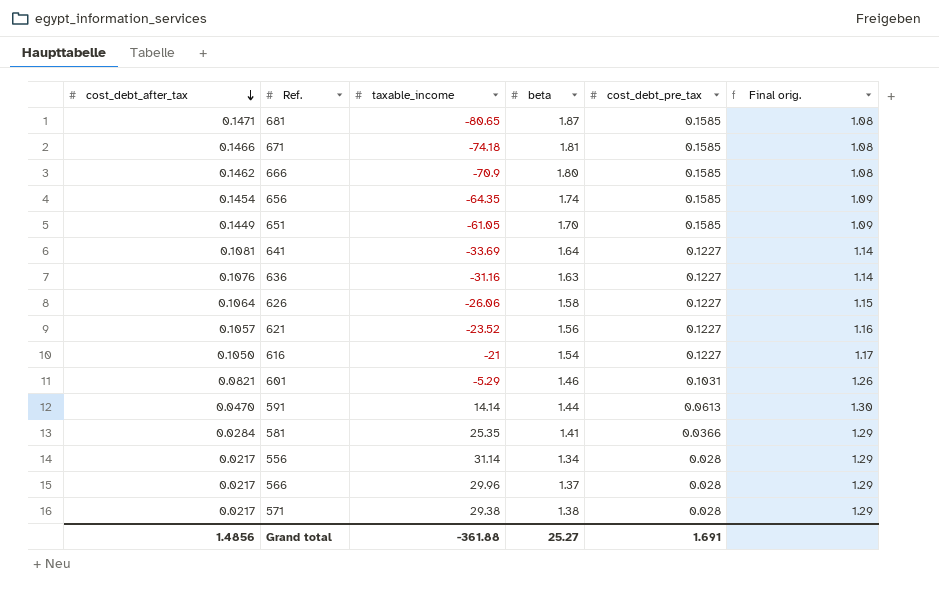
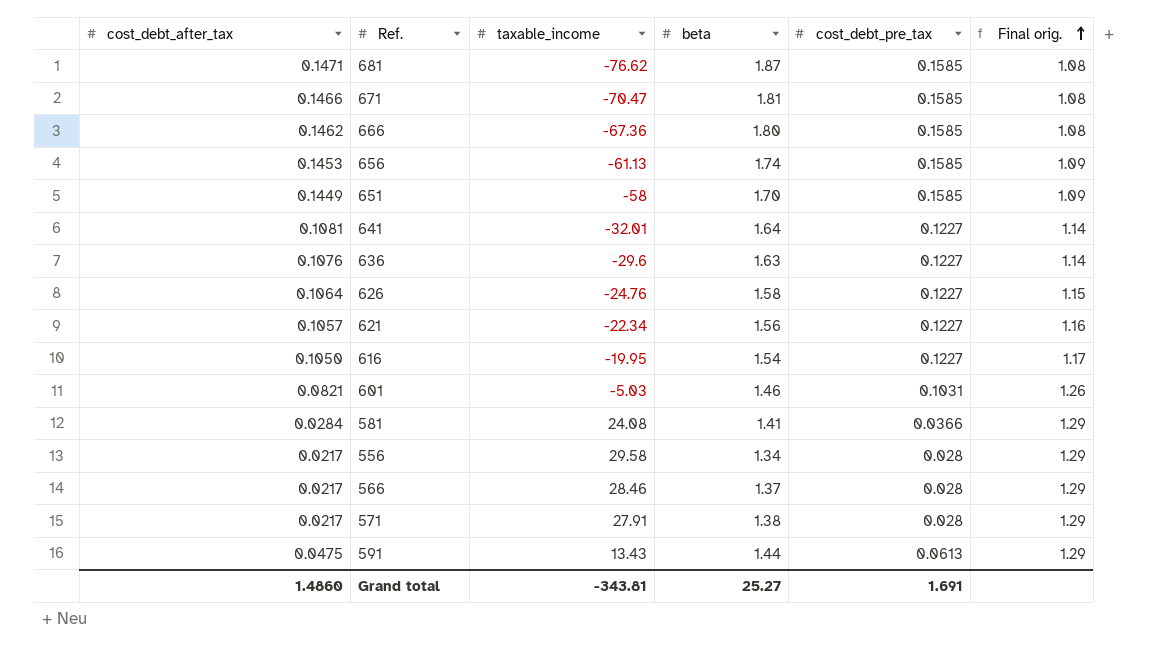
row order: cost_debt_after_tax descending -> Final orig. ascending
681 | taxable_income: -80.65 -> -76.62
671 | taxable_income: -74.18 -> -70.47
666 | taxable_income: -70.9 -> -67.36
656 | cost_debt_after_tax: 0.1454 -> 0.1453
656 | taxable_income: -64.35 -> -61.13
651 | taxable_income: -61.05 -> -58
641 | taxable_income: -33.69 -> -32.01
636 | taxable_income: -31.16 -> -29.6
626 | taxable_income: -26.06 -> -24.76
621 | taxable_income: -23.52 -> -22.34
616 | taxable_income: -21 -> -19.95
601 | taxable_income: -5.29 -> -5.03
581 | taxable_income: 25.35 -> 24.08
556 | taxable_income: 31.14 -> 29.58
566 | taxable_income: 29.96 -> 28.46
571 | taxable_income: 29.38 -> 27.91
591 | cost_debt_after_tax: 0.0470 -> 0.0475
591 | taxable_income: 14.14 -> 13.43
591 | Final orig.: 1.30 -> 1.29
Grand total | cost_debt_after_tax: 1.4856 -> 1.4860
Grand total | taxable_income: -361.88 -> -343.81

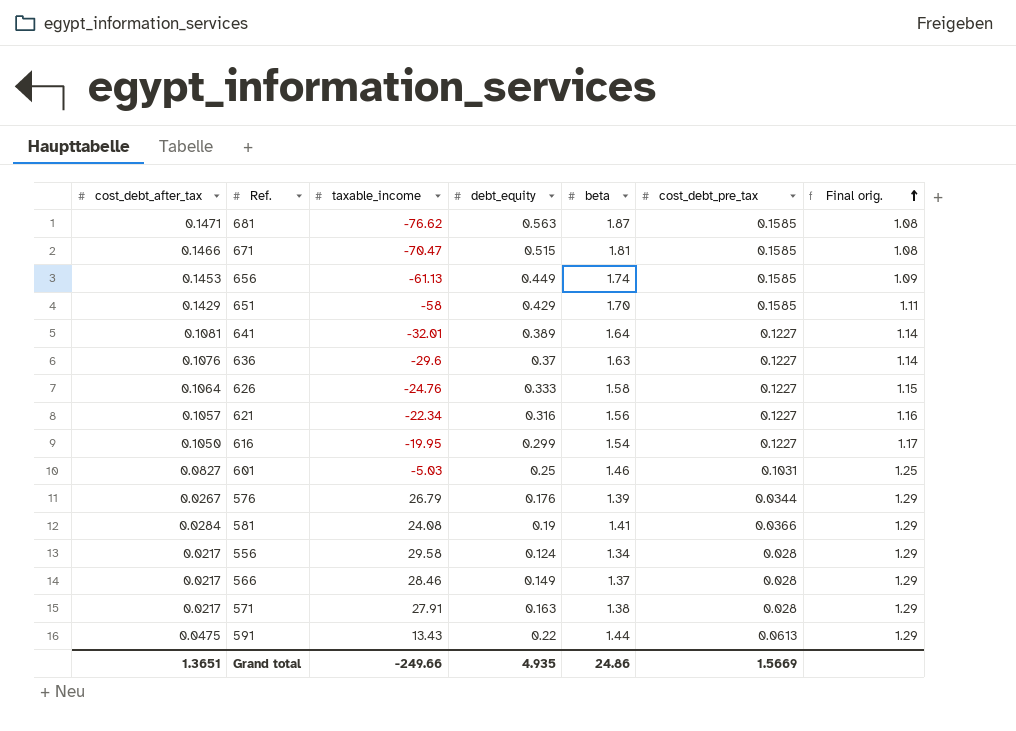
column debt_equity | position: none -> 4
row 666: 0.1462 | -67.36 | 1.80 | 0.1585 | 1.08 -> none
651 | cost_debt_after_tax: 0.1449 -> 0.1429
651 | Final orig.: 1.09 -> 1.11
601 | cost_debt_after_tax: 0.0821 -> 0.0827
601 | Final orig.: 1.26 -> 1.25
row 576: none -> 0.0267 | 26.79 | 0.176 | 1.39 | 0.0344 | 1.29
Grand total | cost_debt_after_tax: 1.4860 -> 1.3651
Grand total | taxable_income: -343.81 -> -249.66
Grand total | beta: 25.27 -> 24.86
Grand total | cost_debt_pre_tax: 1.691 -> 1.5669

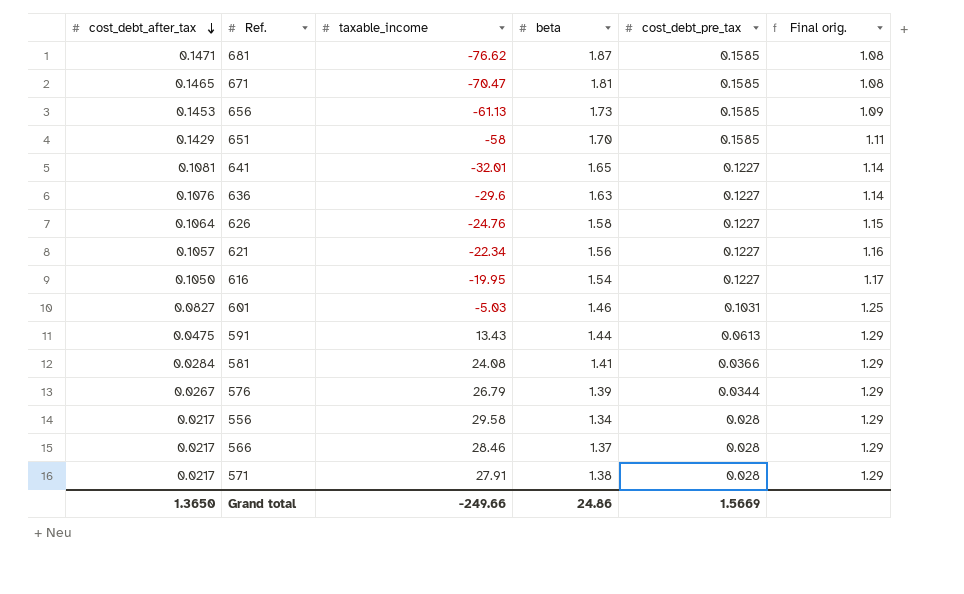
row order: Final orig. ascending -> cost_debt_after_tax descending
column debt_equity | position: 4 -> none
671 | cost_debt_after_tax: 0.1466 -> 0.1465
656 | beta: 1.74 -> 1.73
641 | beta: 1.64 -> 1.65
Grand total | cost_debt_after_tax: 1.3651 -> 1.3650

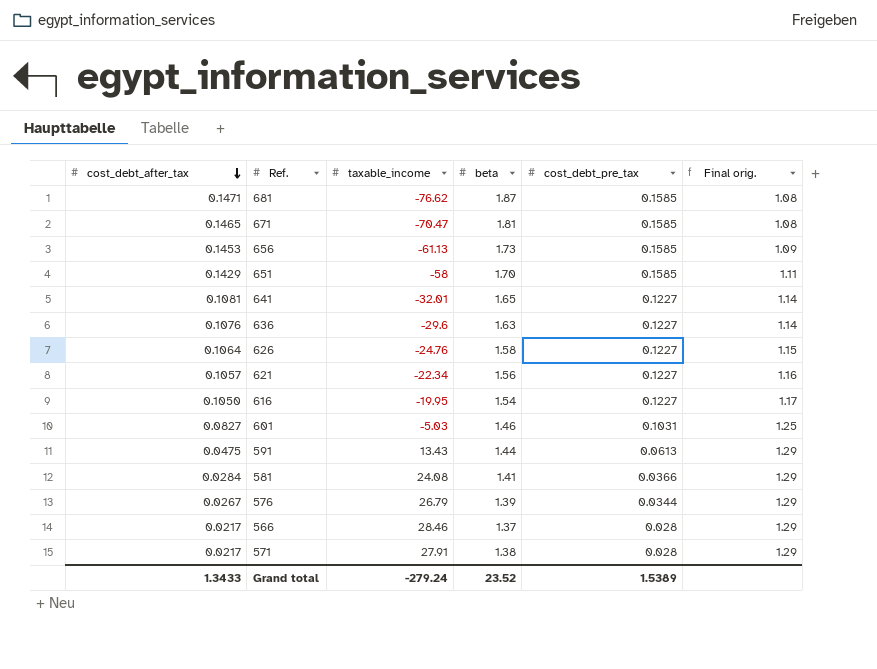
row 556: 0.0217 | 29.58 | 1.34 | 0.028 | 1.29 -> none
Grand total | cost_debt_after_tax: 1.3650 -> 1.3433
Grand total | taxable_income: -249.66 -> -279.24
Grand total | beta: 24.86 -> 23.52
Grand total | cost_debt_pre_tax: 1.5669 -> 1.5389

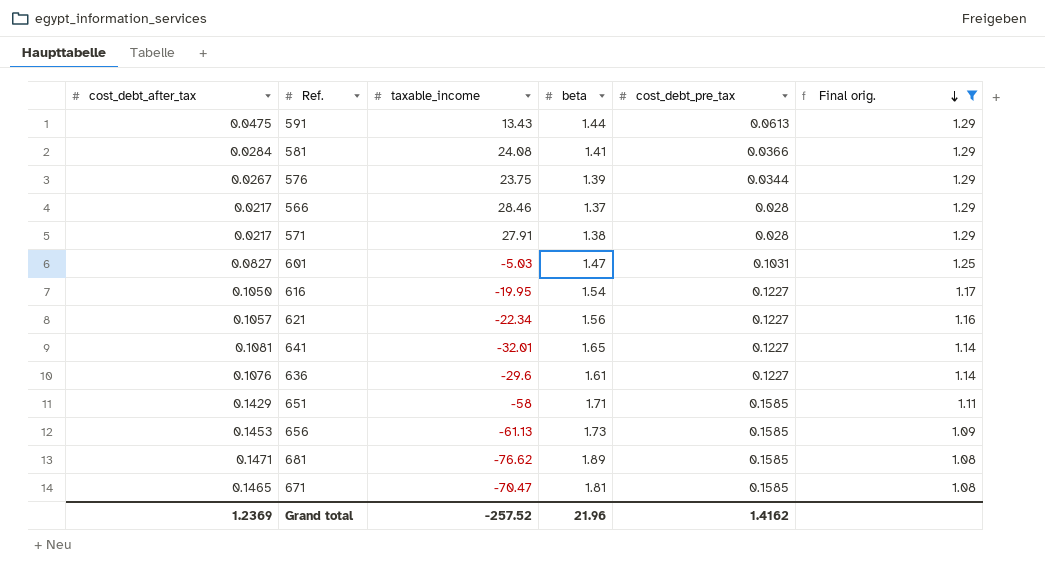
filter: none -> Final orig. != 1.15
row order: cost_debt_after_tax descending -> Final orig. descending
576 | taxable_income: 26.79 -> 23.75
601 | beta: 1.46 -> 1.47
636 | beta: 1.63 -> 1.61
651 | beta: 1.70 -> 1.71
681 | beta: 1.87 -> 1.89
Grand total | cost_debt_after_tax: 1.3433 -> 1.2369
Grand total | taxable_income: -279.24 -> -257.52
Grand total | beta: 23.52 -> 21.96
Grand total | cost_debt_pre_tax: 1.5389 -> 1.4162

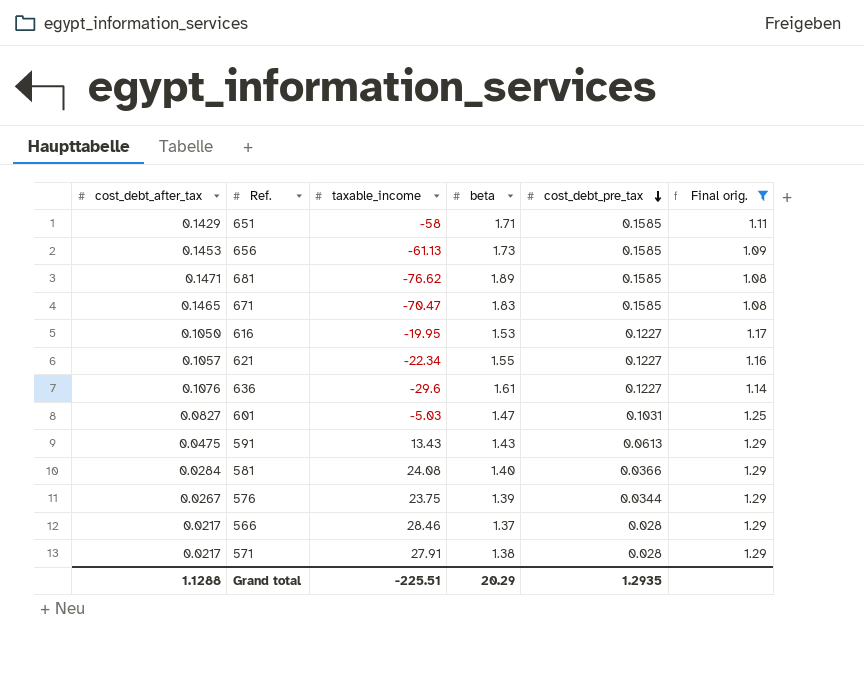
row order: Final orig. descending -> cost_debt_pre_tax descending
row 641: 0.1081 | -32.01 | 1.65 | 0.1227 | 1.14 -> none
671 | beta: 1.81 -> 1.83
616 | beta: 1.54 -> 1.53
621 | beta: 1.56 -> 1.55
591 | beta: 1.44 -> 1.43
581 | beta: 1.41 -> 1.40
Grand total | cost_debt_after_tax: 1.2369 -> 1.1288
Grand total | taxable_income: -257.52 -> -225.51
Grand total | beta: 21.96 -> 20.29
Grand total | cost_debt_pre_tax: 1.4162 -> 1.2935

